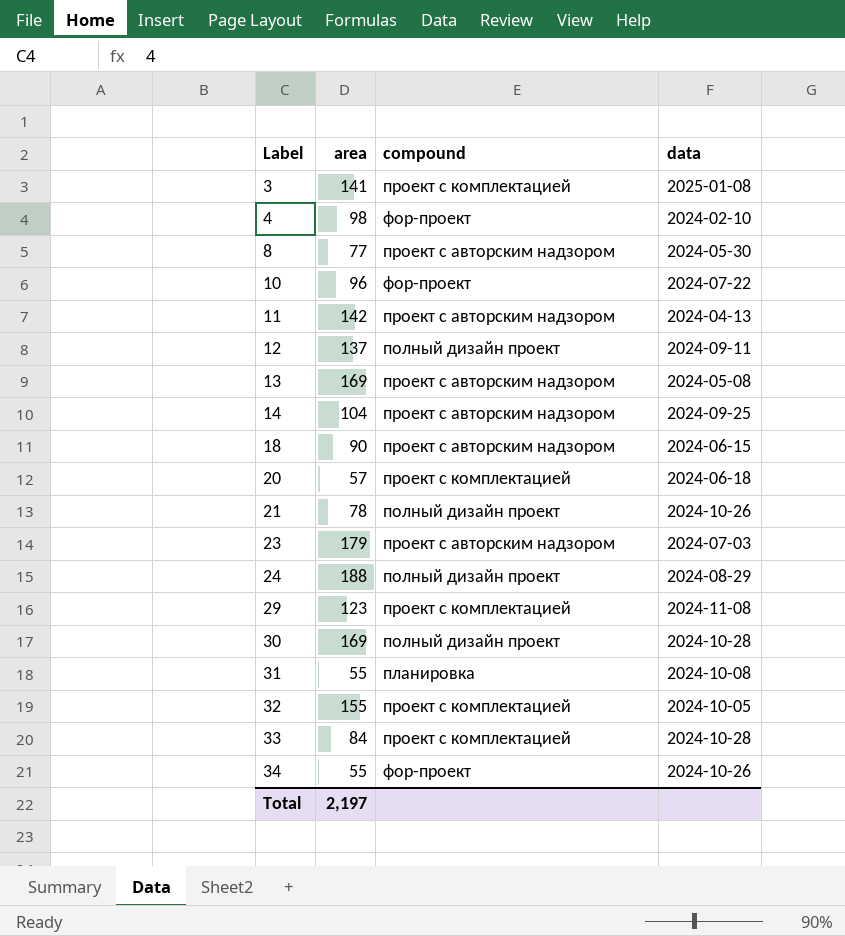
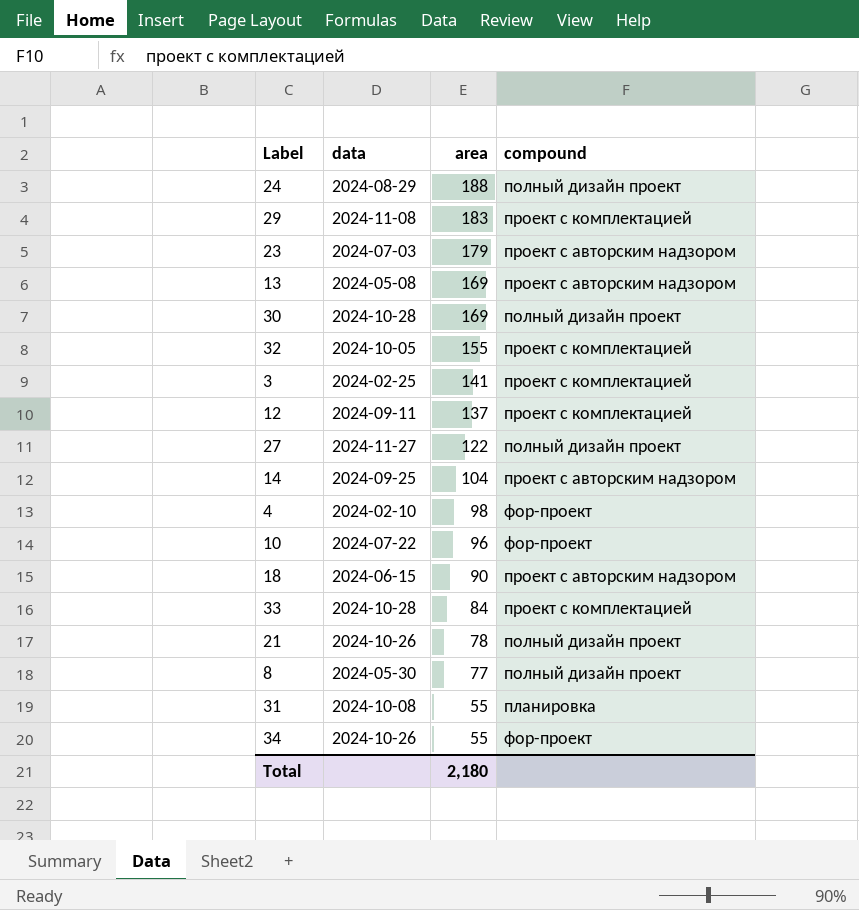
row order: Label ascending -> area descending
column data | position: 4 -> 2
row 11: 142 | проект с авторским надзором | 2024-04-13 -> none
row 20: 57 | проект с комплектацией | 2024-06-18 -> none
29 | area: 123 -> 183
3 | data: 2025-01-08 -> 2024-02-25
12 | compound: полный дизайн проект -> проект с комплектацией
row 27: none -> 2024-11-27 | 122 | полный дизайн проект
8 | compound: проект с авторским надзором -> полный дизайн проект
Total | area: 2,197 -> 2,180

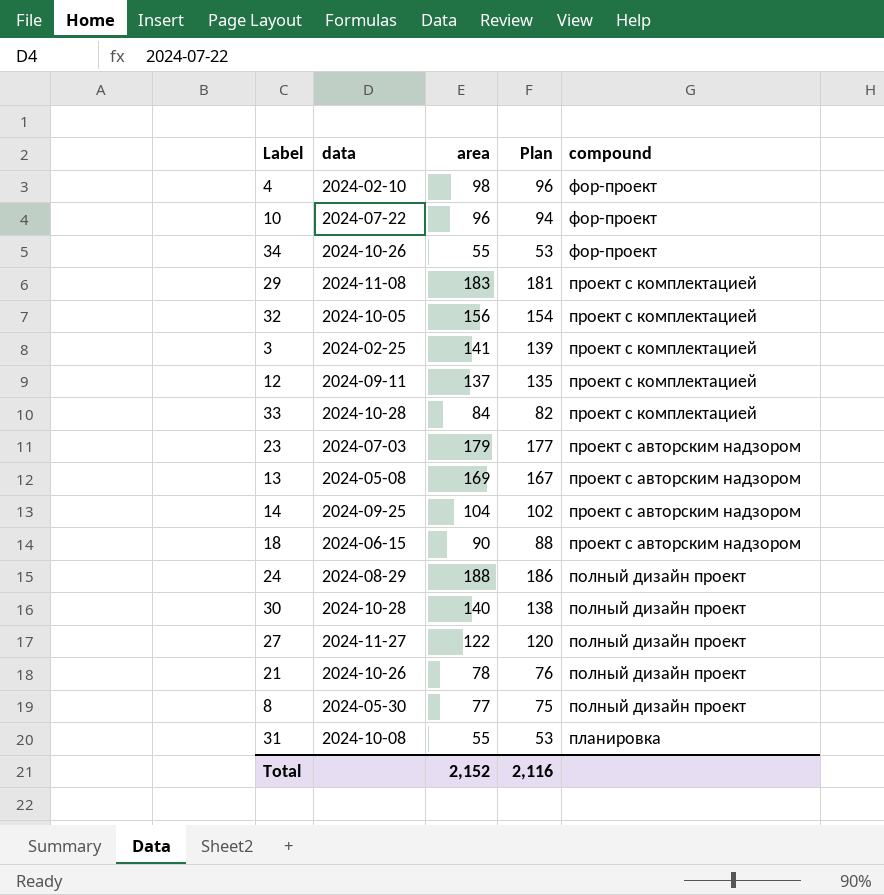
row order: area descending -> compound descending
column Plan | formula: none -> [area] - 2
32 | area: 155 -> 156
30 | area: 169 -> 140
Total | area: 2,180 -> 2,152

